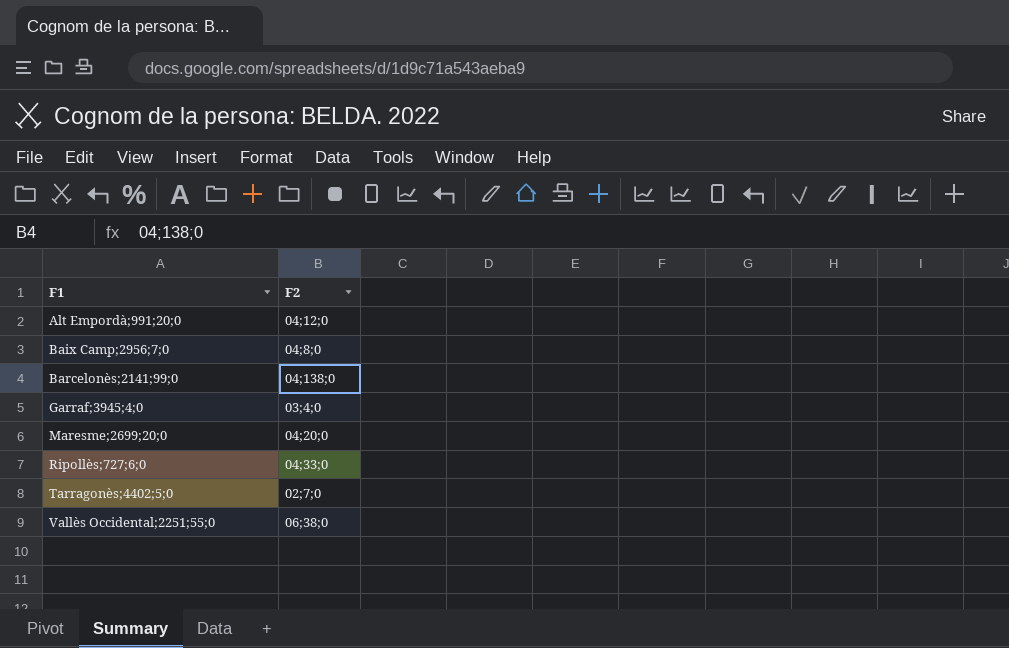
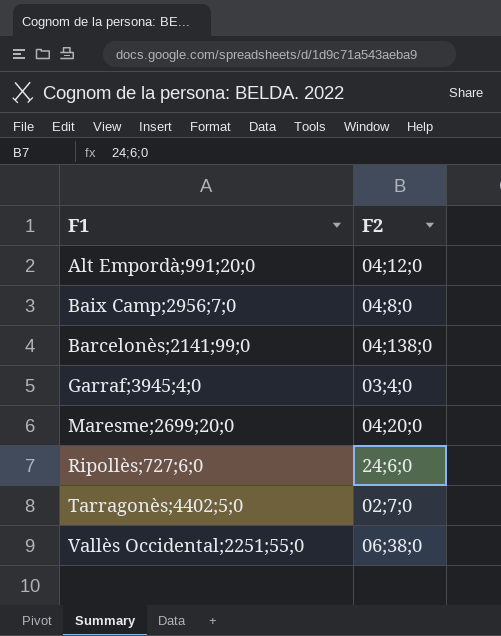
Ripollès;727;6;0 | F2: 04;33;0 -> 24;6;0

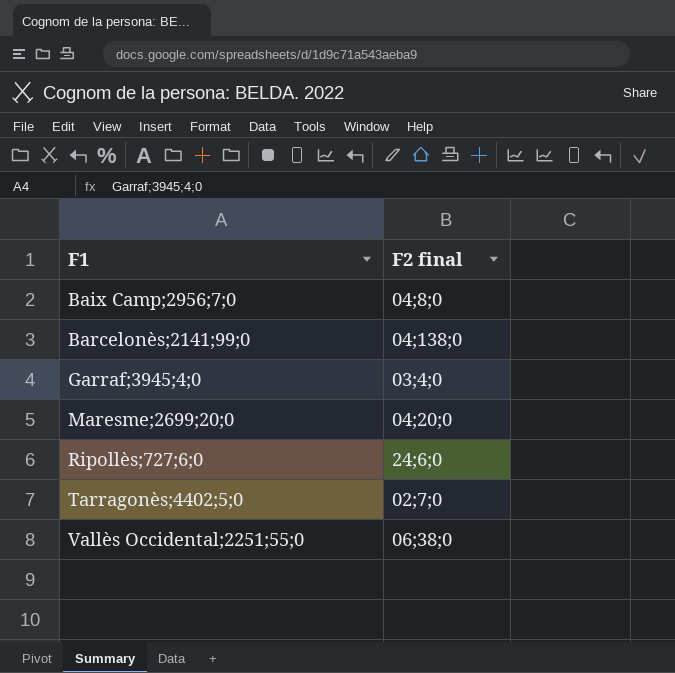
column name: F2 -> F2 final
row Alt Empordà;991;20;0: 04;12;0 -> none

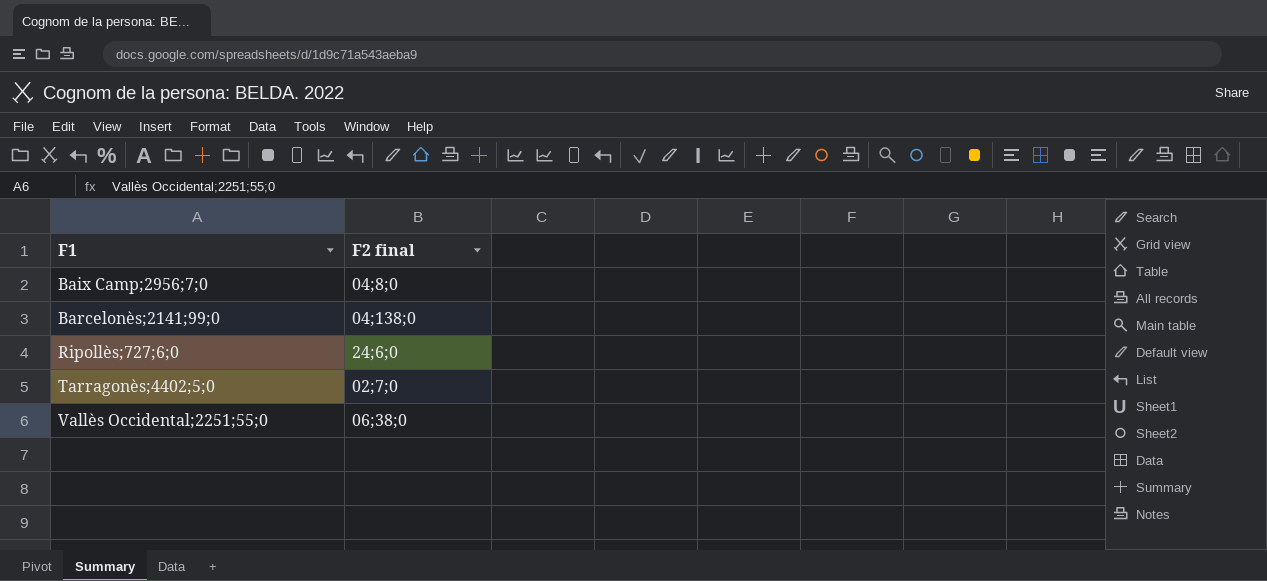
row Garraf;3945;4;0: 03;4;0 -> none
row Maresme;2699;20;0: 04;20;0 -> none

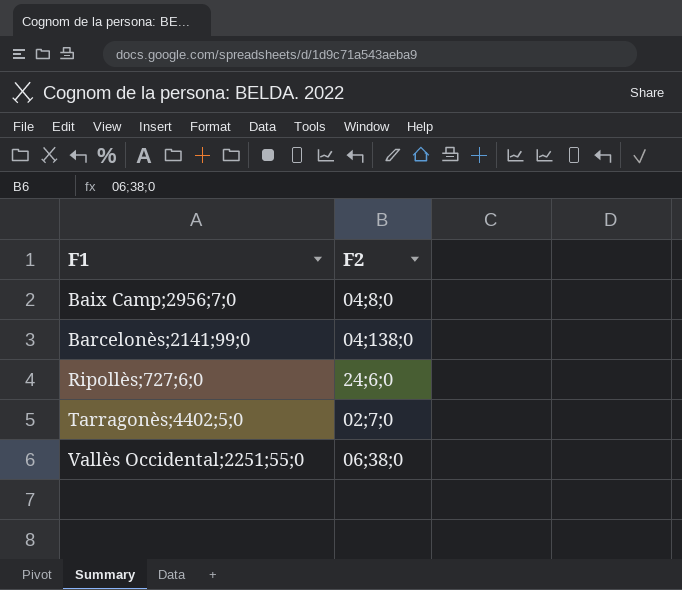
column name: F2 final -> F2

